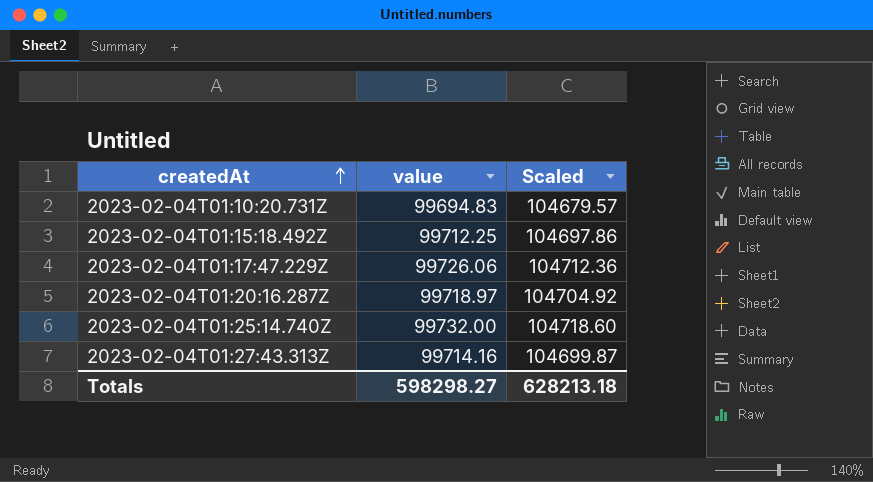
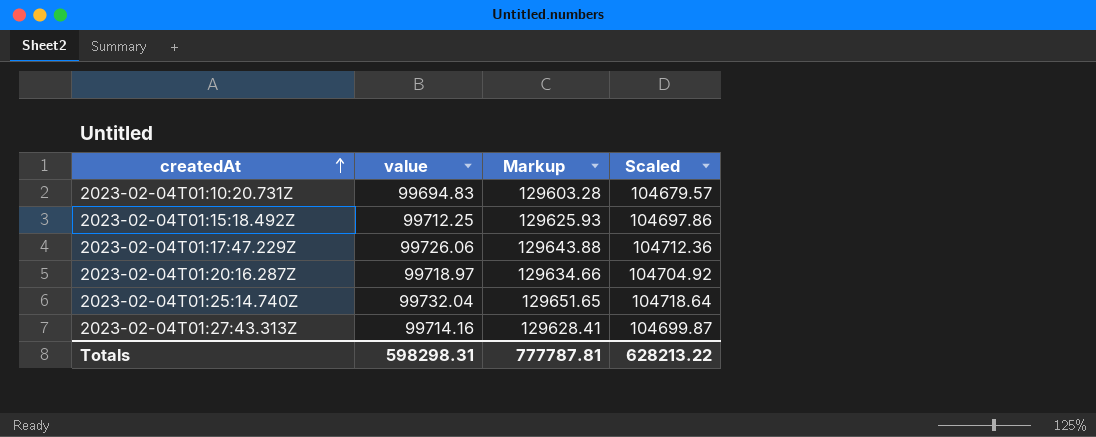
column Markup | formula: none -> [value] * 1.3
2023-02-04T01:25:14.740Z | value: 99732.00 -> 99732.04
2023-02-04T01:25:14.740Z | Scaled: 104718.60 -> 104718.64
Totals | value: 598298.27 -> 598298.31
Totals | Scaled: 628213.18 -> 628213.22

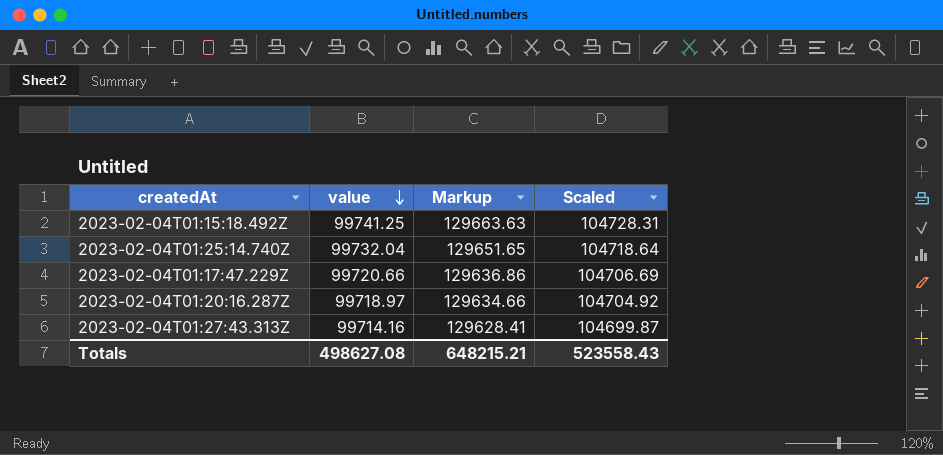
row order: createdAt ascending -> value descending
row 2023-02-04T01:10:20.731Z: 99694.83 | 129603.28 | 104679.57 -> none
2023-02-04T01:15:18.492Z | value: 99712.25 -> 99741.25
2023-02-04T01:15:18.492Z | Markup: 129625.93 -> 129663.63
2023-02-04T01:15:18.492Z | Scaled: 104697.86 -> 104728.31
2023-02-04T01:17:47.229Z | value: 99726.06 -> 99720.66
2023-02-04T01:17:47.229Z | Markup: 129643.88 -> 129636.86
2023-02-04T01:17:47.229Z | Scaled: 104712.36 -> 104706.69
Totals | value: 598298.31 -> 498627.08
Totals | Markup: 777787.81 -> 648215.21
Totals | Scaled: 628213.22 -> 523558.43

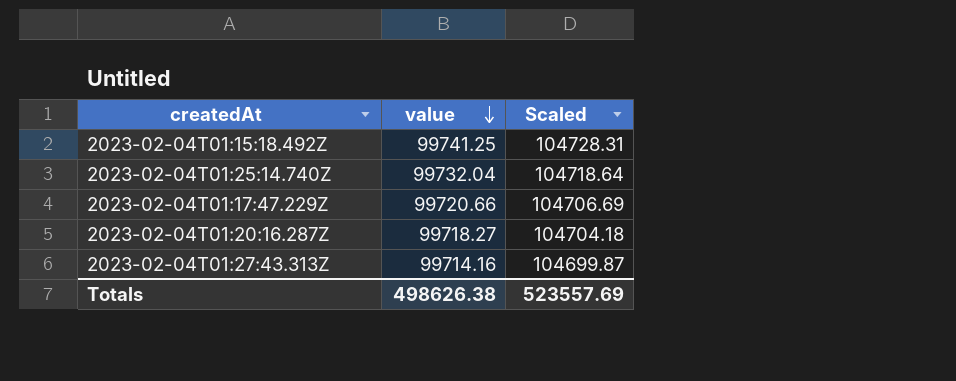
column Markup | formula: [value] * 1.3 -> none
2023-02-04T01:20:16.287Z | value: 99718.97 -> 99718.27
2023-02-04T01:20:16.287Z | Scaled: 104704.92 -> 104704.18
Totals | value: 498627.08 -> 498626.38
Totals | Scaled: 523558.43 -> 523557.69

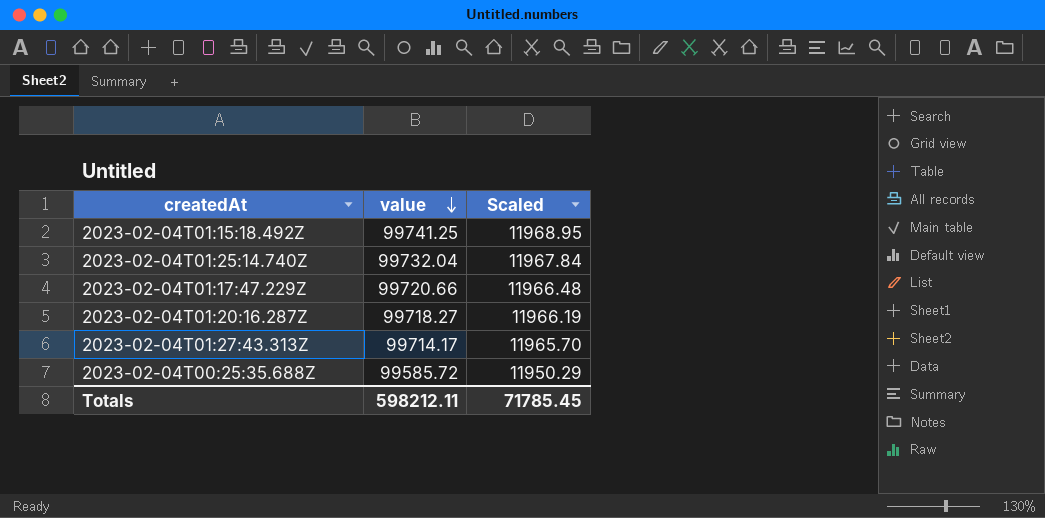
column Scaled | formula: [value] * 1.05 -> [value] * 0.12
2023-02-04T01:27:43.313Z | value: 99714.16 -> 99714.17
row 2023-02-04T00:25:35.688Z: none -> 99585.72 | 11950.29
Totals | value: 498626.38 -> 598212.11
Totals | Scaled: 523557.69 -> 71785.45

